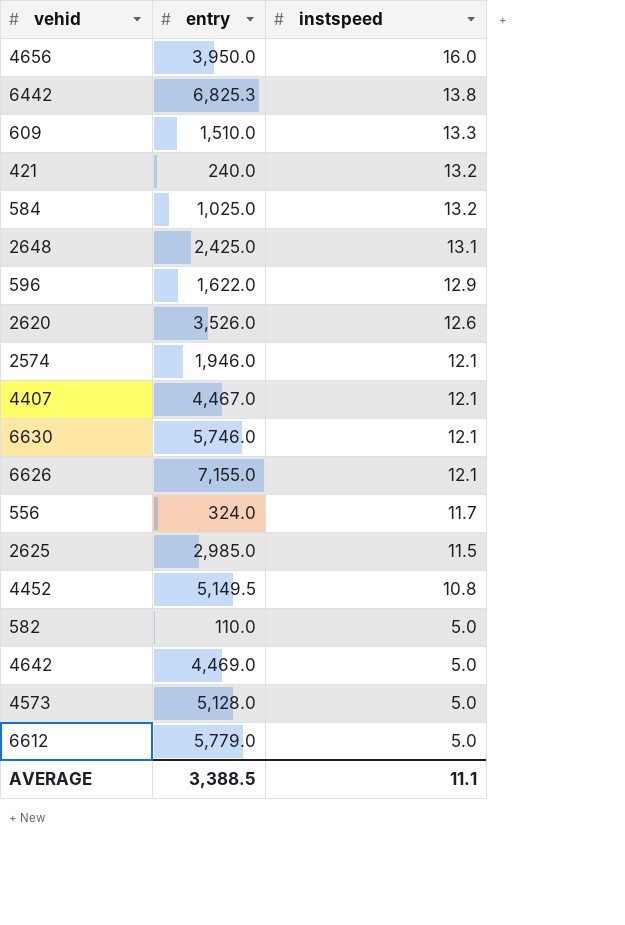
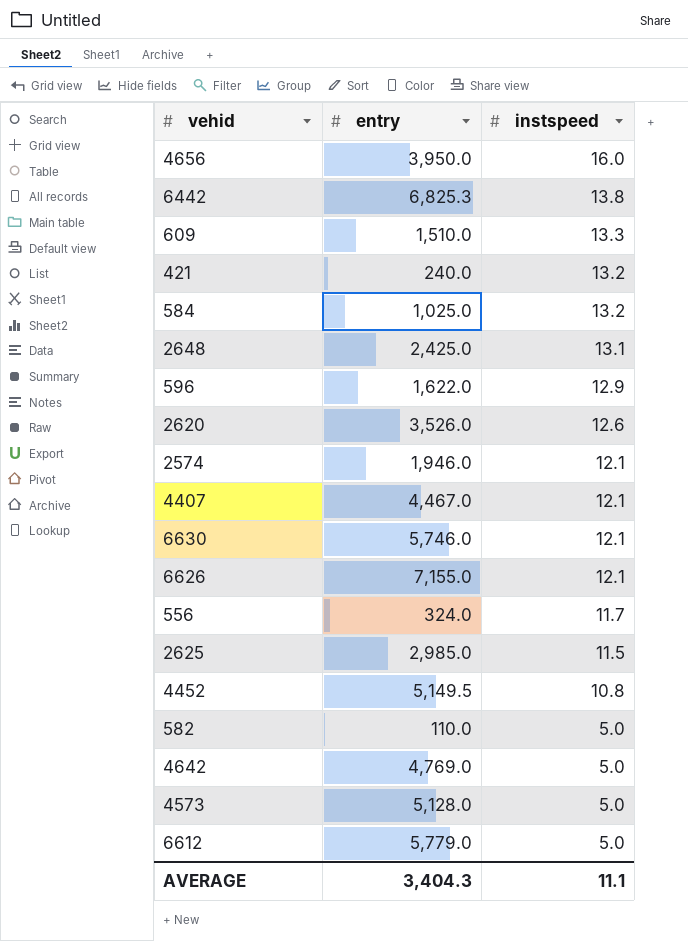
4642 | entry: 4,469.0 -> 4,769.0
AVERAGE | entry: 3,388.5 -> 3,404.3

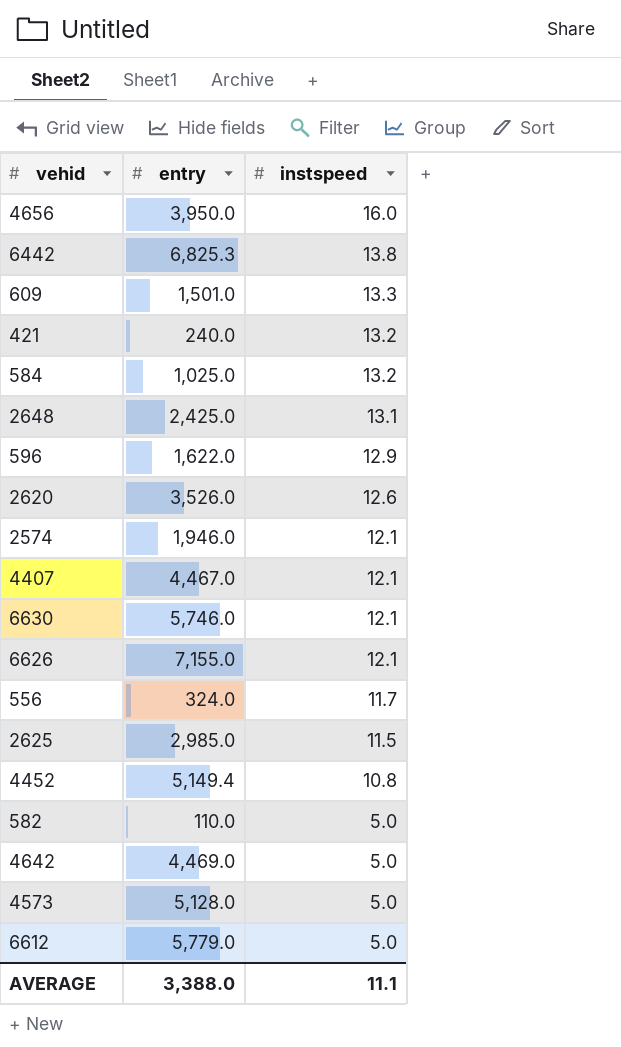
609 | entry: 1,510.0 -> 1,501.0
4452 | entry: 5,149.5 -> 5,149.4
4642 | entry: 4,769.0 -> 4,469.0
AVERAGE | entry: 3,404.3 -> 3,388.0

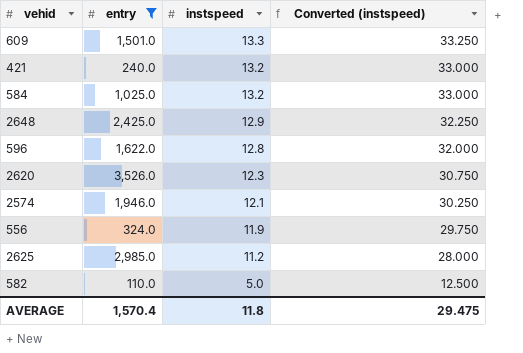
filter: none -> entry <= 3,526.0
column Converted (instspeed) | formula: none -> [instspeed] * 2.5
2648 | instspeed: 13.1 -> 12.9
596 | instspeed: 12.9 -> 12.8
2620 | instspeed: 12.6 -> 12.3
556 | instspeed: 11.7 -> 11.9
2625 | instspeed: 11.5 -> 11.2
AVERAGE | entry: 3,388.0 -> 1,570.4
AVERAGE | instspeed: 11.1 -> 11.8

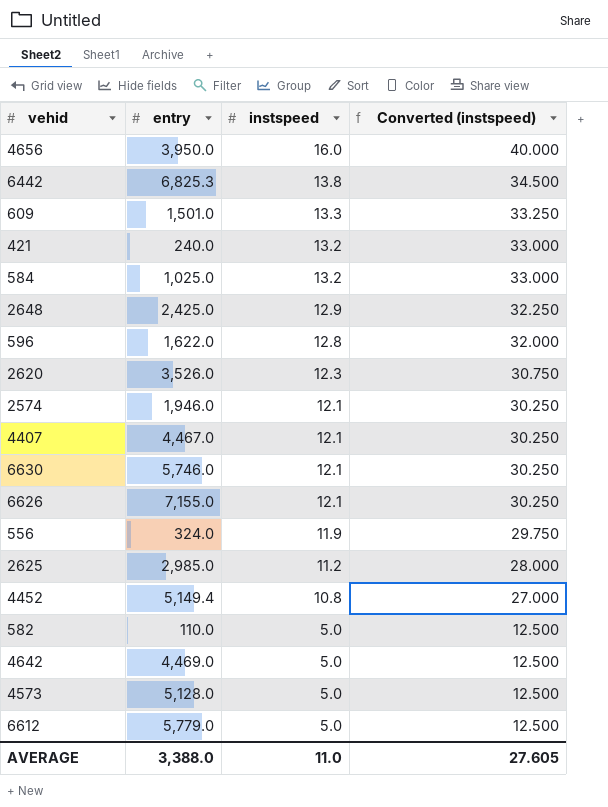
filter: entry <= 3,526.0 -> none
AVERAGE | entry: 1,570.4 -> 3,388.0
AVERAGE | instspeed: 11.8 -> 11.0
AVERAGE | Converted (instspeed): 29.475 -> 27.605

